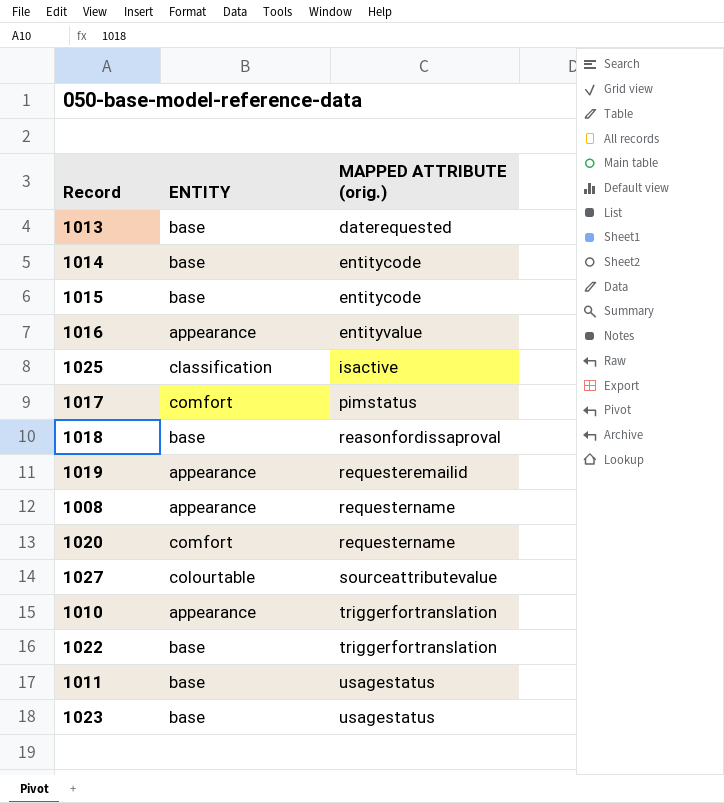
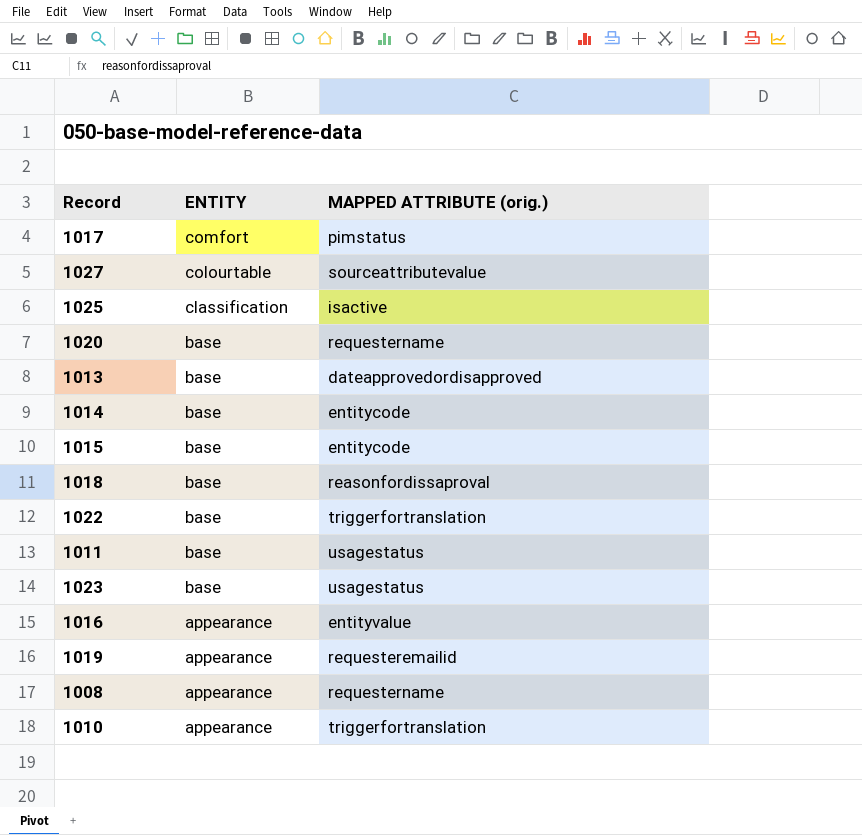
row order: MAPPED ATTRIBUTE (orig.) ascending -> ENTITY descending
1020 | ENTITY: comfort -> base
1013 | MAPPED ATTRIBUTE (orig.): daterequested -> dateapprovedordisapproved

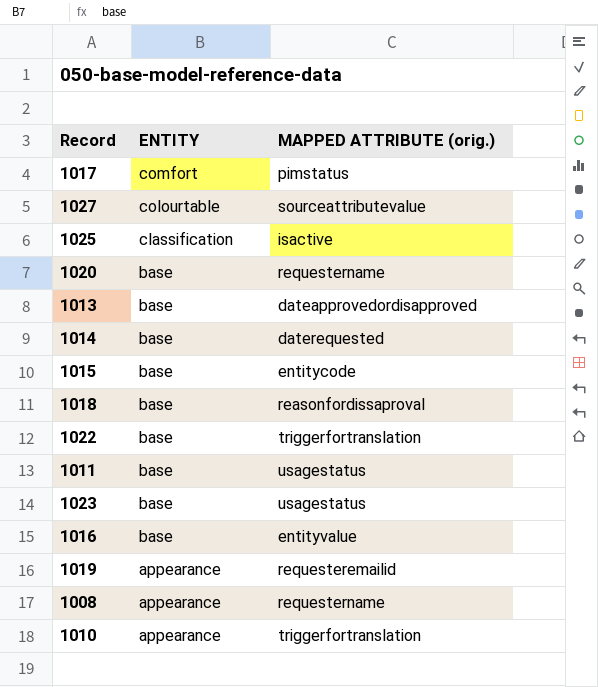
1014 | MAPPED ATTRIBUTE (orig.): entitycode -> daterequested
1016 | ENTITY: appearance -> base

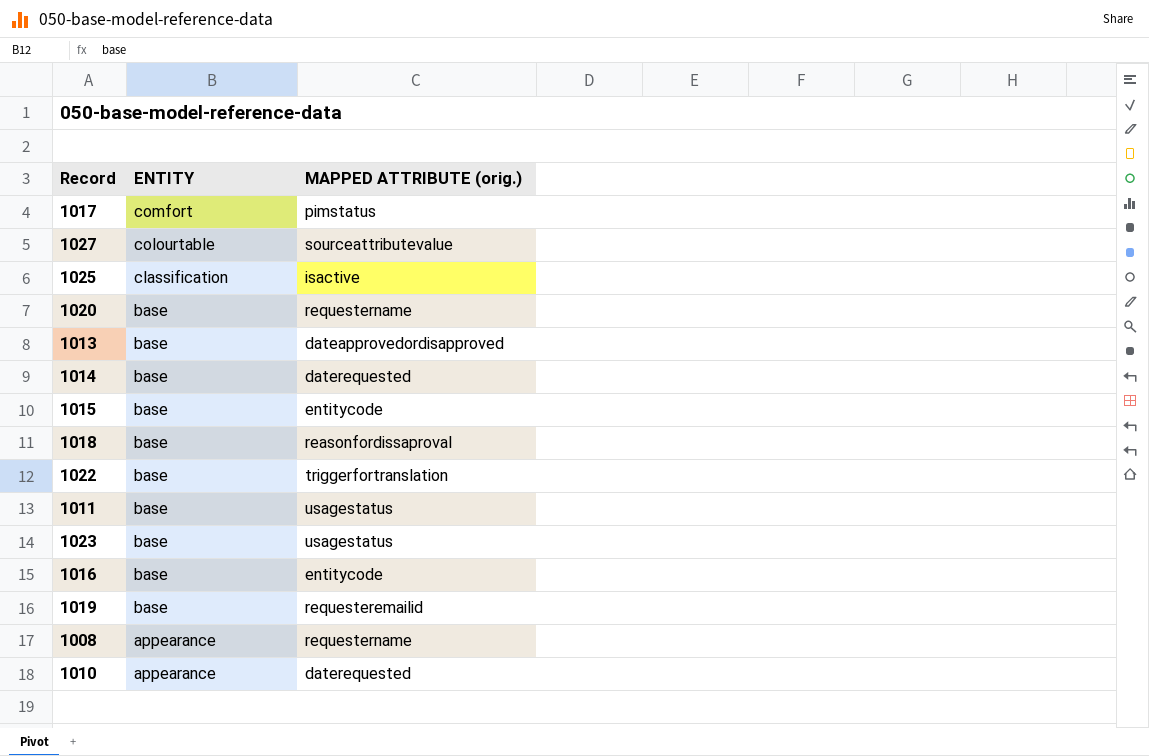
1016 | MAPPED ATTRIBUTE (orig.): entityvalue -> entitycode
1019 | ENTITY: appearance -> base
1010 | MAPPED ATTRIBUTE (orig.): triggerfortranslation -> daterequested

